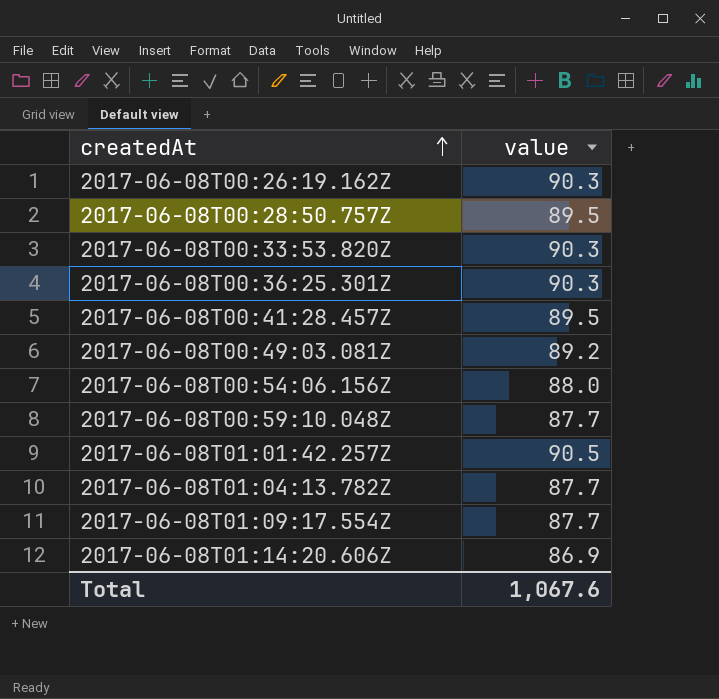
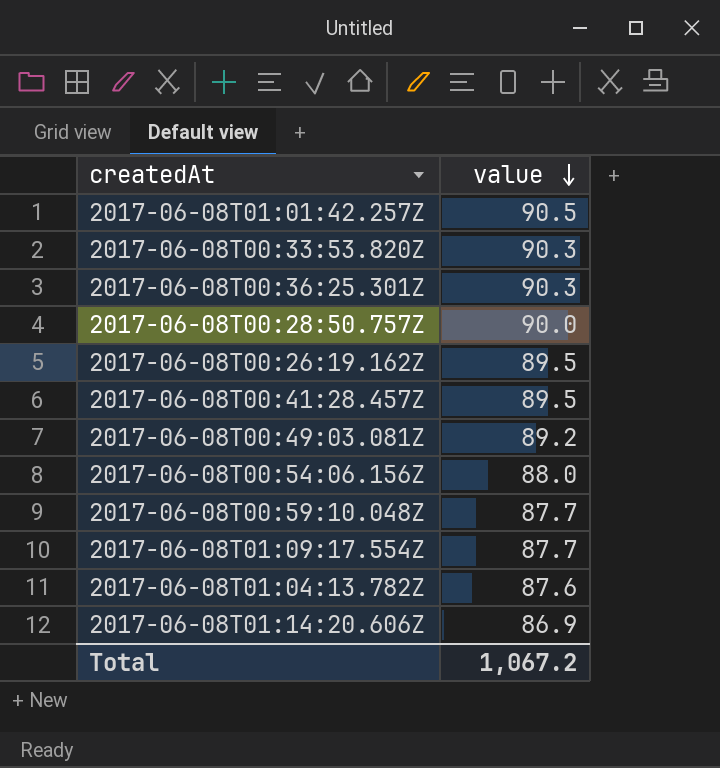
row order: createdAt ascending -> value descending
2017-06-08T00:28:50.757Z | value: 89.5 -> 90.0
2017-06-08T00:26:19.162Z | value: 90.3 -> 89.5
2017-06-08T01:04:13.782Z | value: 87.7 -> 87.6
Total | value: 1,067.6 -> 1,067.2

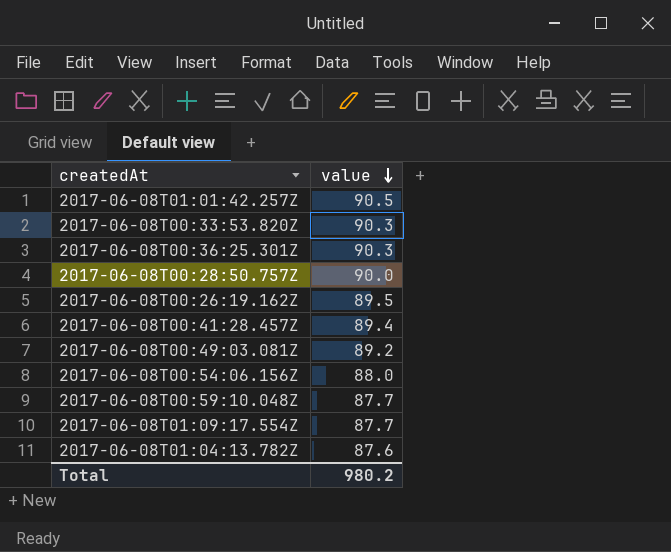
row 2017-06-08T01:14:20.606Z: 86.9 -> none
2017-06-08T00:41:28.457Z | value: 89.5 -> 89.4
Total | value: 1,067.2 -> 980.2

